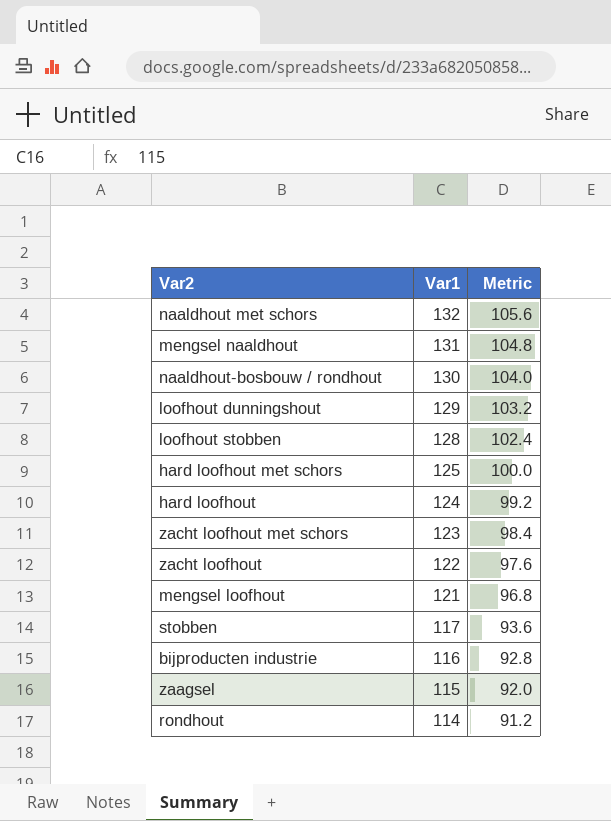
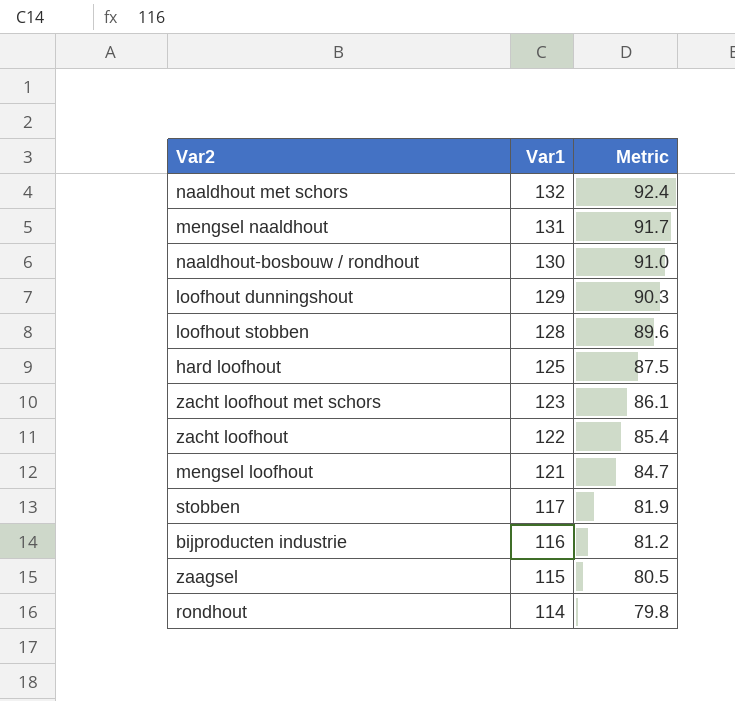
column Metric | formula: [Var1] * 0.8 -> [Var1] * 0.7
row hard loofhout met schors: 125 | 100.0 -> none
hard loofhout | Var1: 124 -> 125

